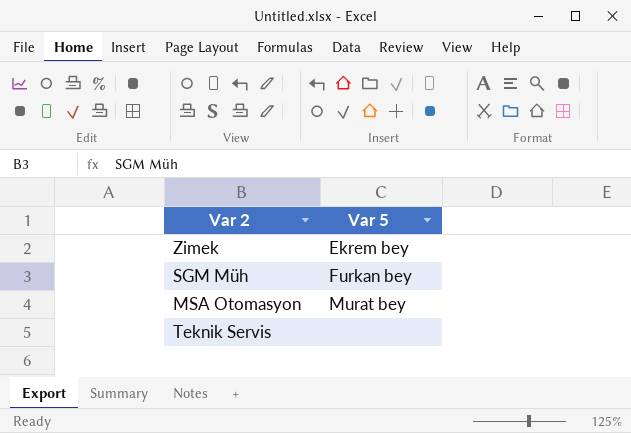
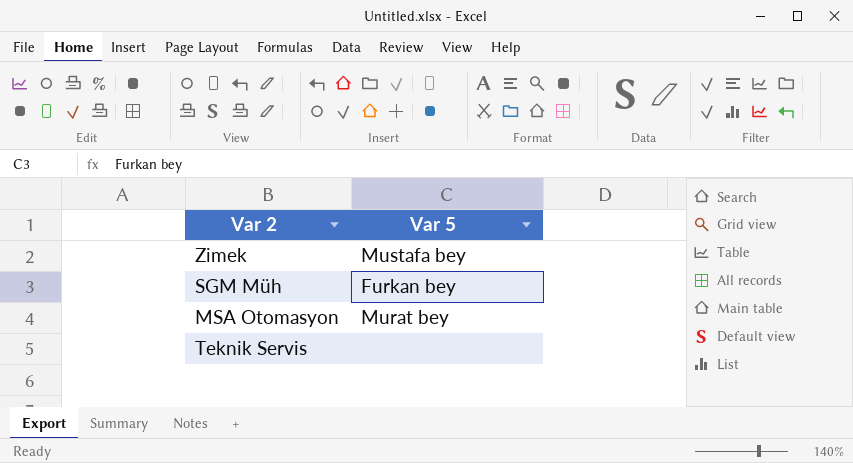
Zimek | Var 5: Ekrem bey -> Mustafa bey

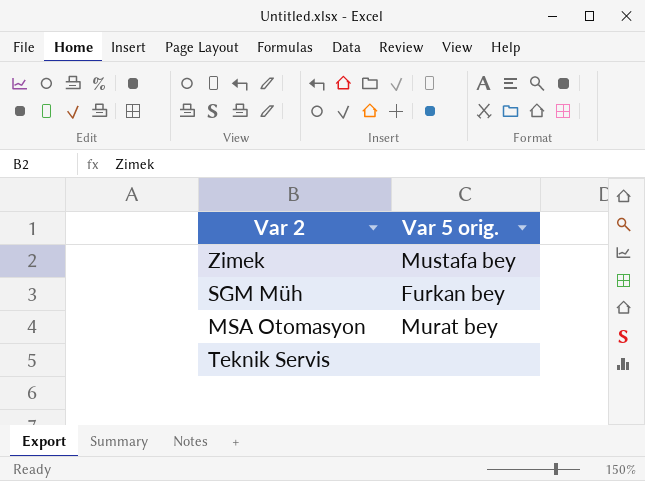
column name: Var 5 -> Var 5 orig.

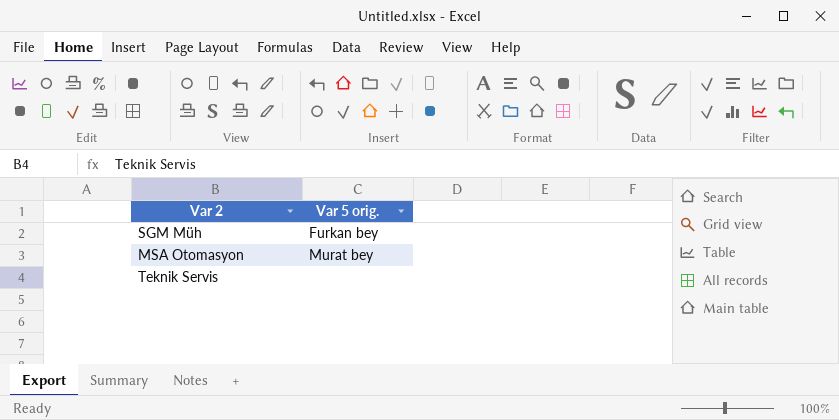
row Zimek: Mustafa bey -> none

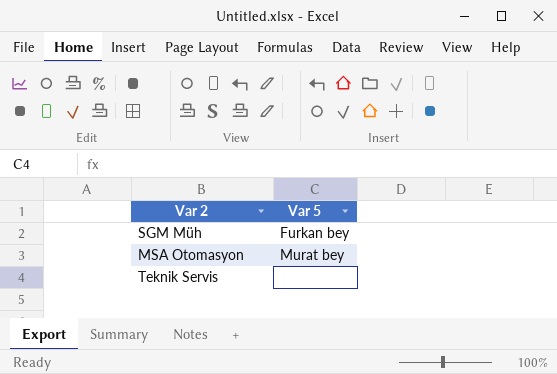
column name: Var 5 orig. -> Var 5

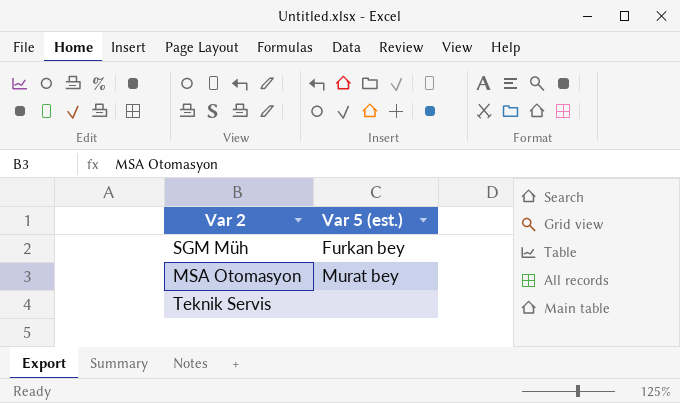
column name: Var 5 -> Var 5 (est.)

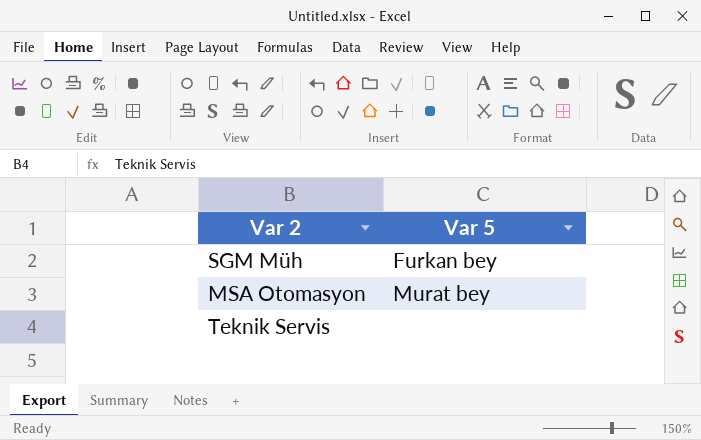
column name: Var 5 (est.) -> Var 5

